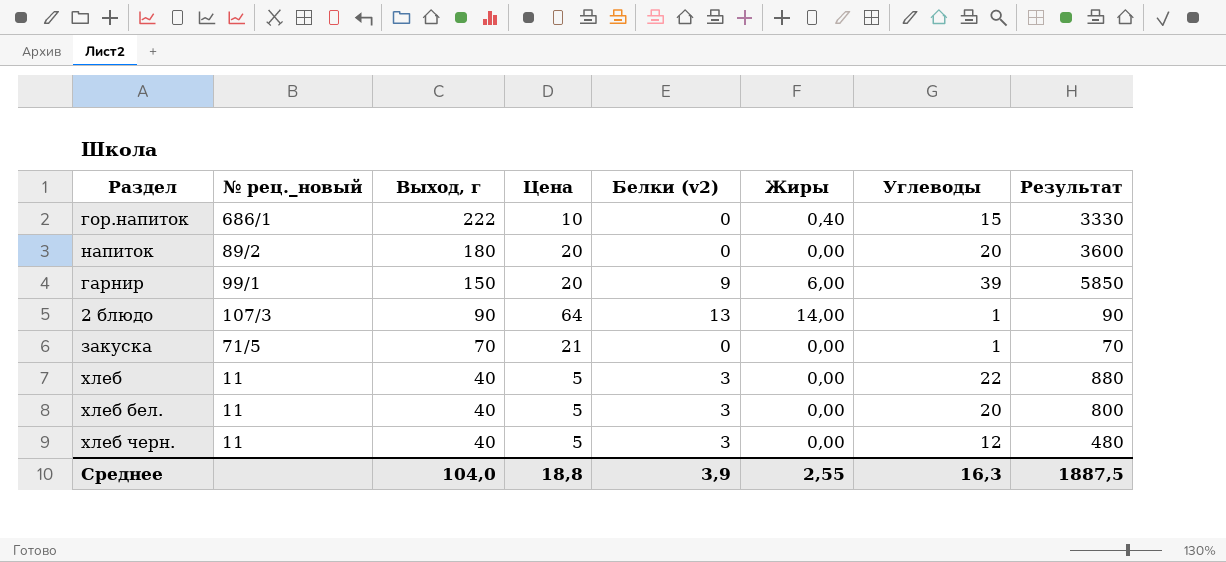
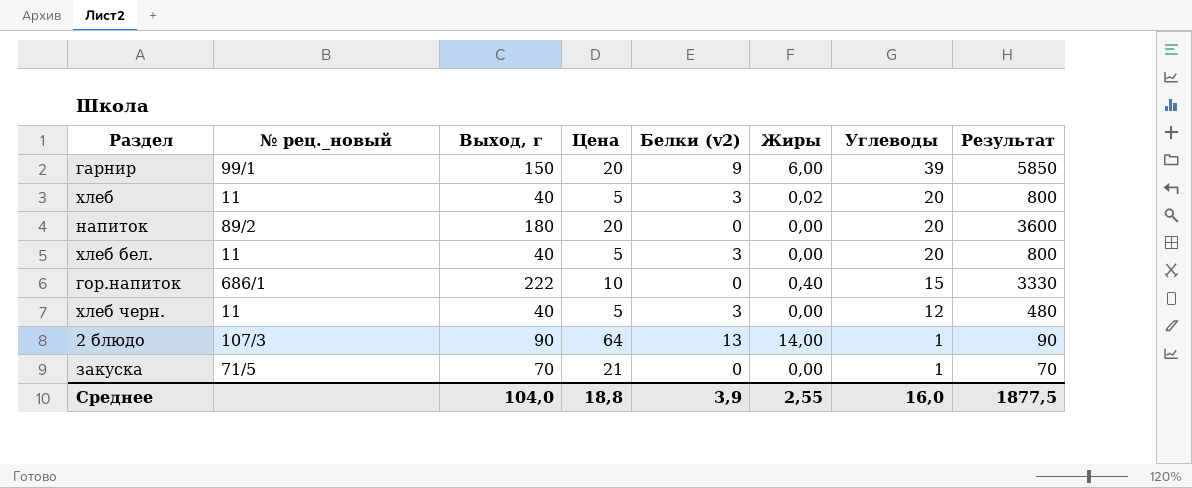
row order: Выход, г descending -> Углеводы descending
хлеб | Жиры: 0,00 -> 0,02
хлеб | Углеводы: 22 -> 20
хлеб | Результат: 880 -> 800
Среднее | Углеводы: 16,3 -> 16,0
Среднее | Результат: 1887,5 -> 1877,5

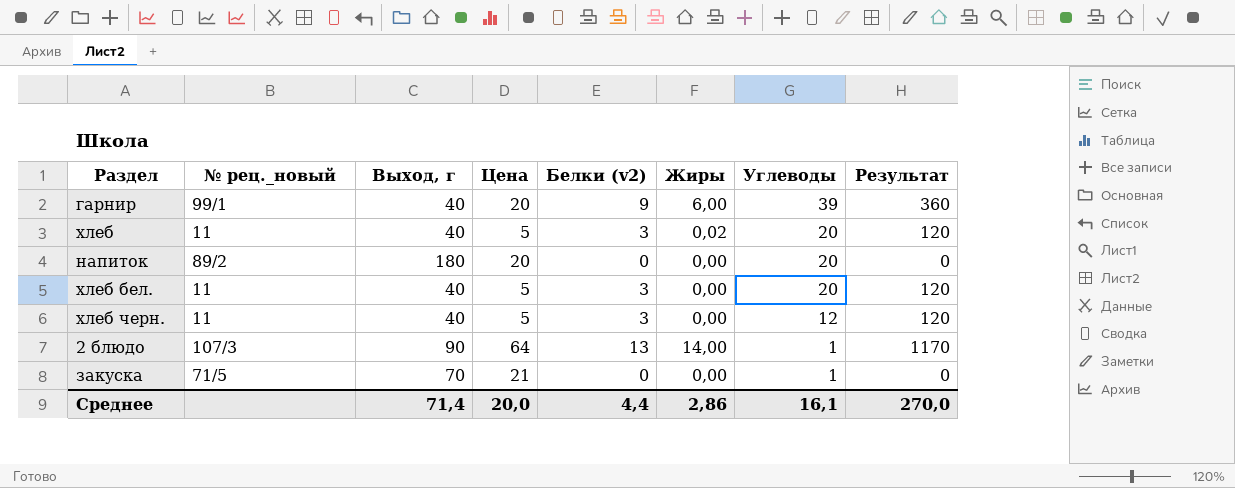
column Результат | formula: [Выход, г] * [Углеводы] -> [Выход, г] * [Белки (v2)]
row гор.напиток: 686/1 | 222 | 10 | 0 | 0,40 | 15 | 3330 -> none
гарнир | Выход, г: 150 -> 40
Среднее | Выход, г: 104,0 -> 71,4
Среднее | Цена: 18,8 -> 20,0
Среднее | Белки (v2): 3,9 -> 4,4
Среднее | Жиры: 2,55 -> 2,86
Среднее | Углеводы: 16,0 -> 16,1
Среднее | Результат: 1877,5 -> 270,0

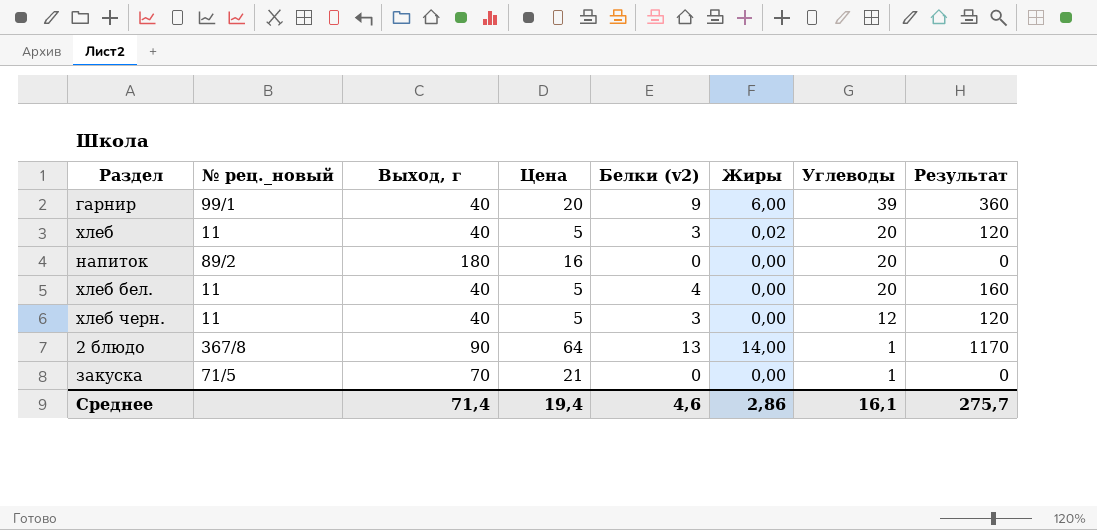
напиток | Цена: 20 -> 16
хлеб бел. | Белки (v2): 3 -> 4
хлеб бел. | Результат: 120 -> 160
2 блюдо | № рец._новый: 107/3 -> 367/8
Среднее | Цена: 20,0 -> 19,4
Среднее | Белки (v2): 4,4 -> 4,6
Среднее | Результат: 270,0 -> 275,7

